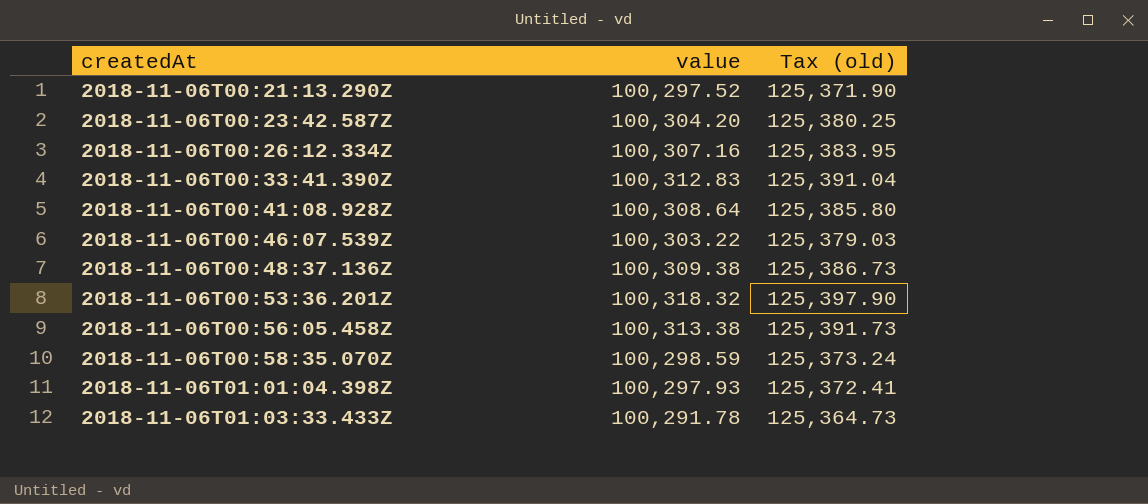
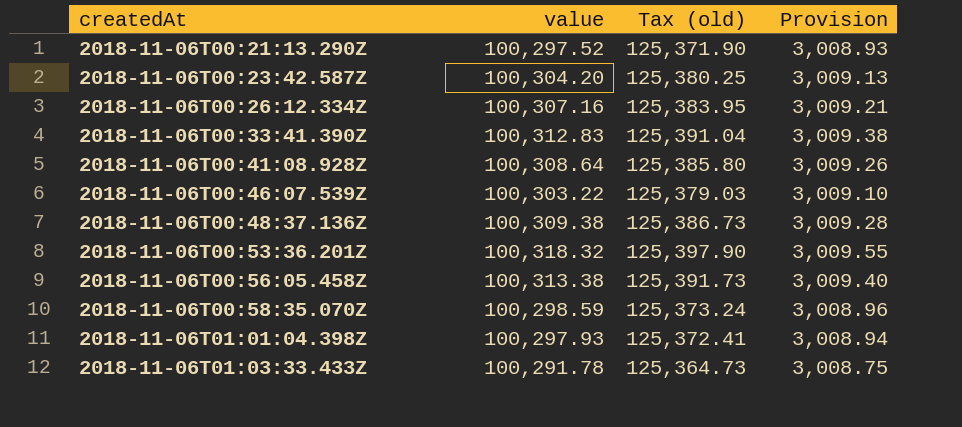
column Provision | formula: none -> [value] * 0.03

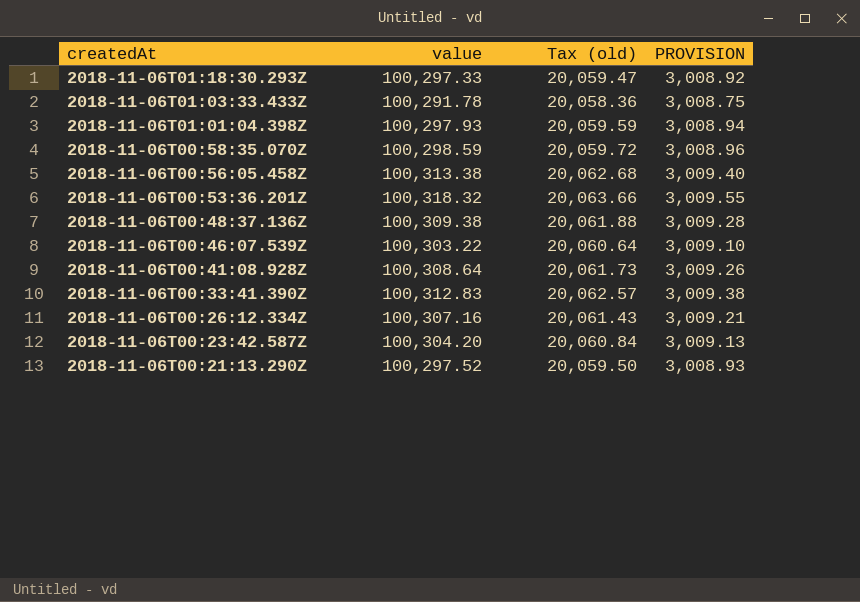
row order: createdAt ascending -> createdAt descending
column Tax (old) | formula: [value] * 1.25 -> [value] * 0.2
column name: Provision -> PROVISION
row 2018-11-06T01:18:30.293Z: none -> 100,297.33 | 20,059.47 | 3,008.92

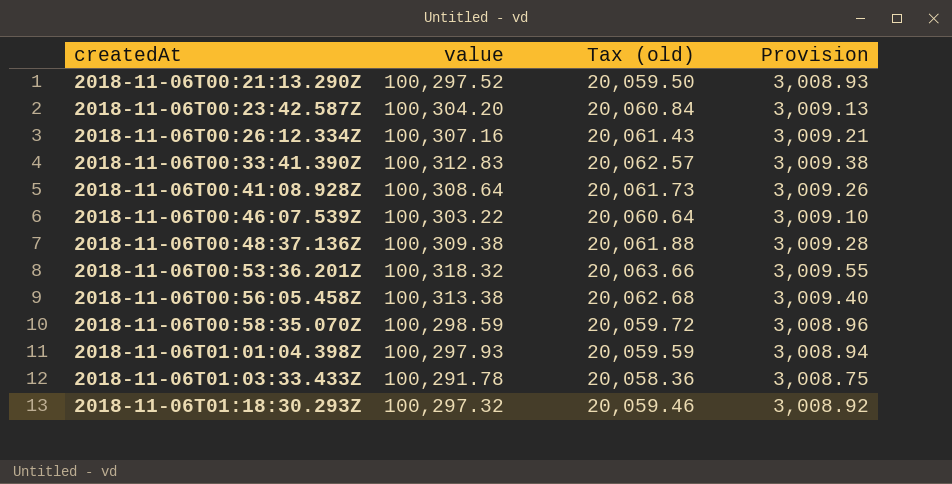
row order: createdAt descending -> createdAt ascending
column name: PROVISION -> Provision
2018-11-06T01:18:30.293Z | value: 100,297.33 -> 100,297.32
2018-11-06T01:18:30.293Z | Tax (old): 20,059.47 -> 20,059.46

